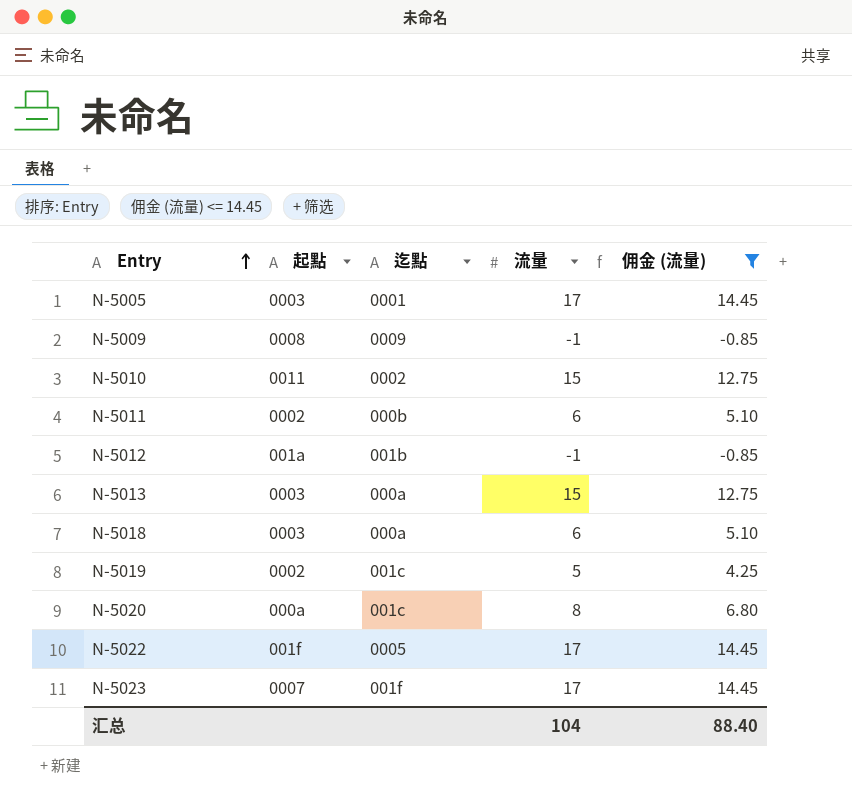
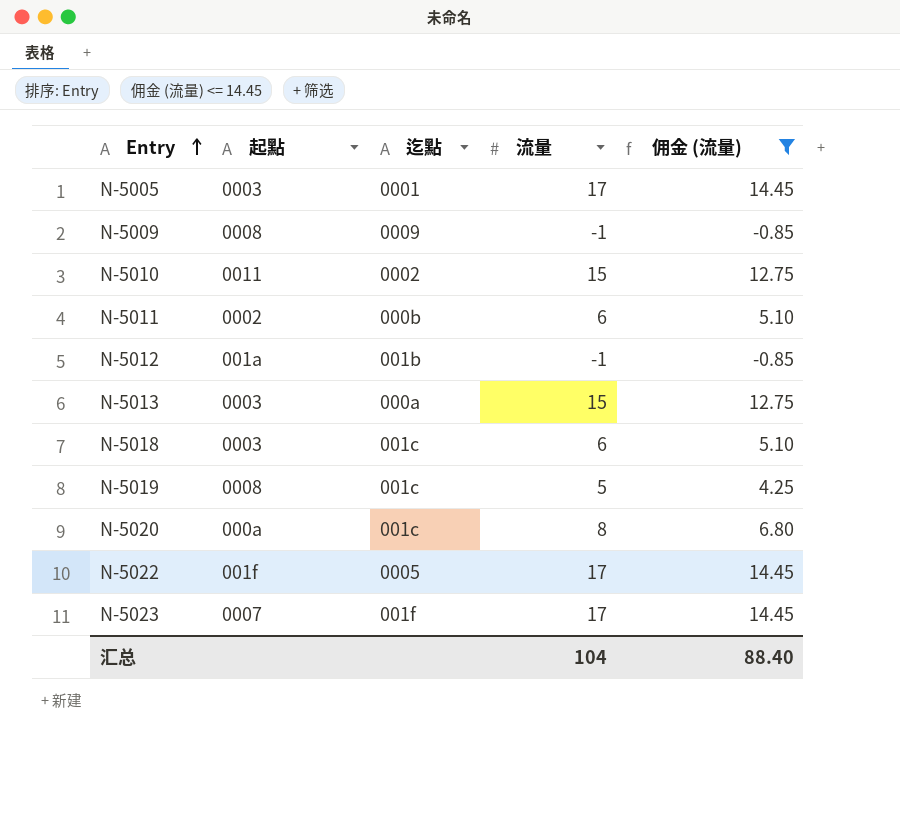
N-5018 | 迄點: 000a -> 001c
N-5019 | 起點: 0002 -> 0008

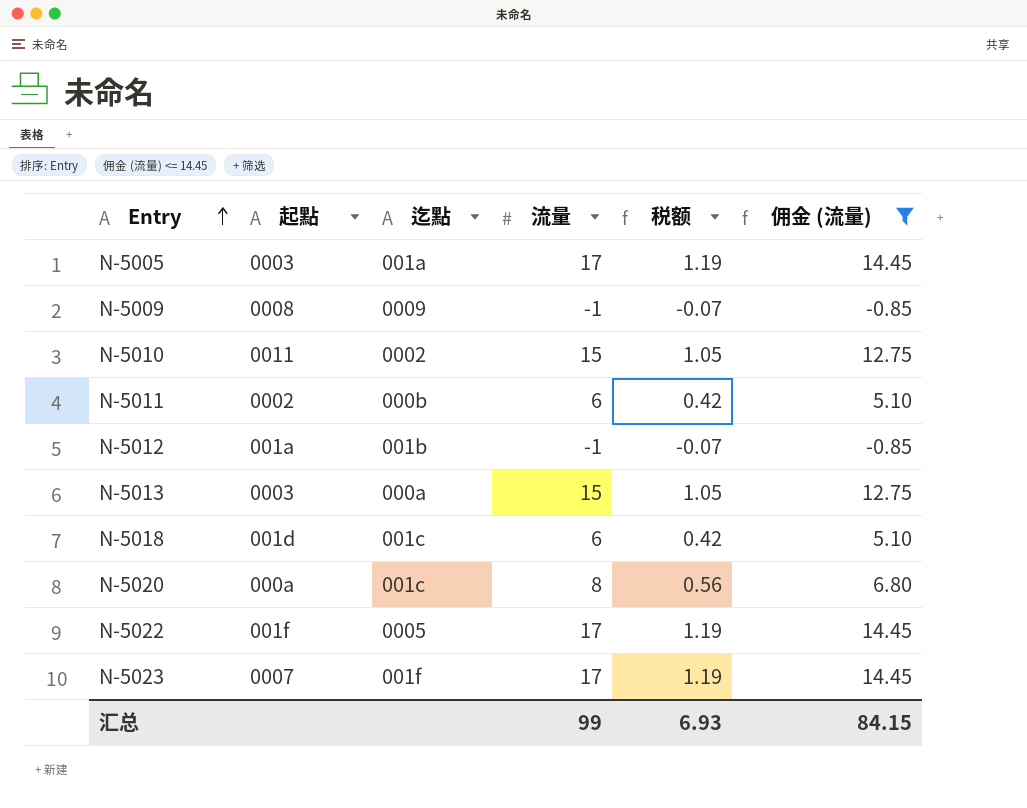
column 税额 | formula: none -> [流量] * 0.07
row N-5019: 0008 | 001c | 5 | 4.25 -> none
N-5005 | 迄點: 0001 -> 001a
N-5018 | 起點: 0003 -> 001d
汇总 | 流量: 104 -> 99
汇总 | 佣金 (流量): 88.40 -> 84.15

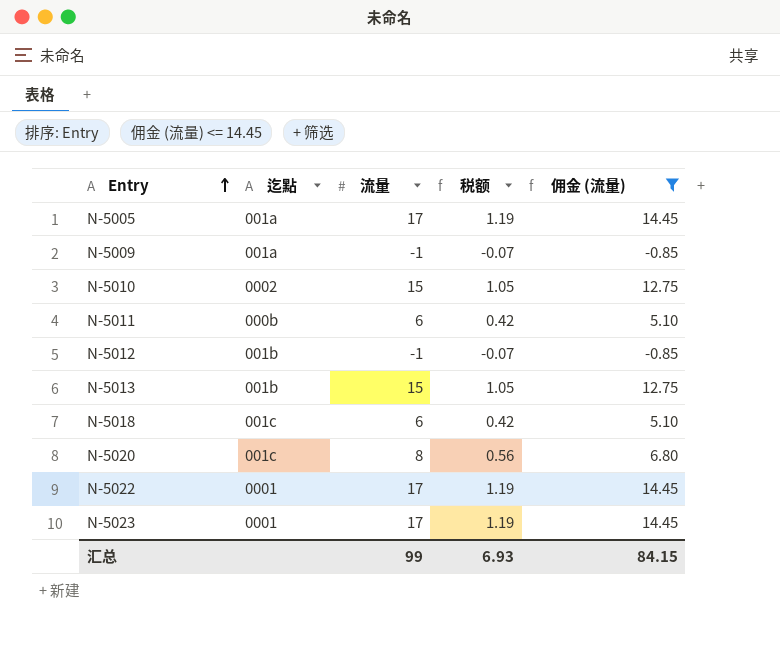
column 起點 | position: 2 -> none
N-5009 | 迄點: 0009 -> 001a
N-5013 | 迄點: 000a -> 001b
N-5022 | 迄點: 0005 -> 0001
N-5023 | 迄點: 001f -> 0001

